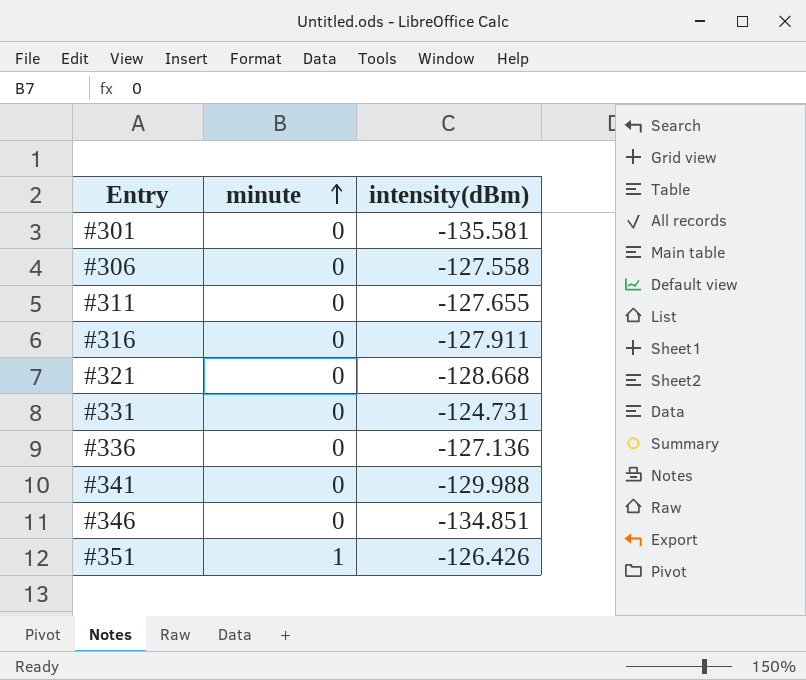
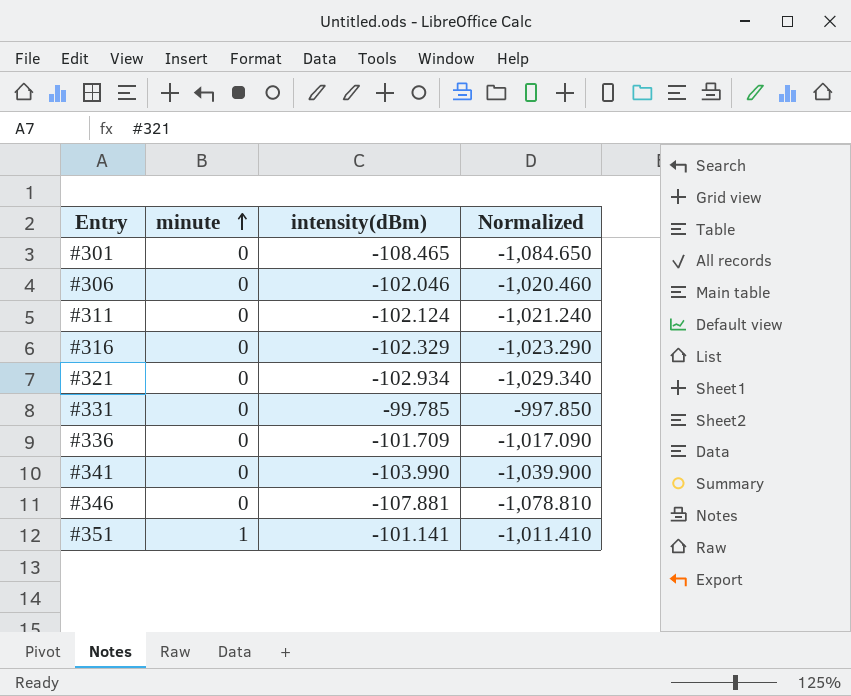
column Normalized | formula: none -> [intensity(dBm)] * 10
#301 | intensity(dBm): -135.581 -> -108.465
#306 | intensity(dBm): -127.558 -> -102.046
#311 | intensity(dBm): -127.655 -> -102.124
#316 | intensity(dBm): -127.911 -> -102.329
#321 | intensity(dBm): -128.668 -> -102.934
#331 | intensity(dBm): -124.731 -> -99.785
#336 | intensity(dBm): -127.136 -> -101.709
#341 | intensity(dBm): -129.988 -> -103.990
#346 | intensity(dBm): -134.851 -> -107.881
#351 | intensity(dBm): -126.426 -> -101.141

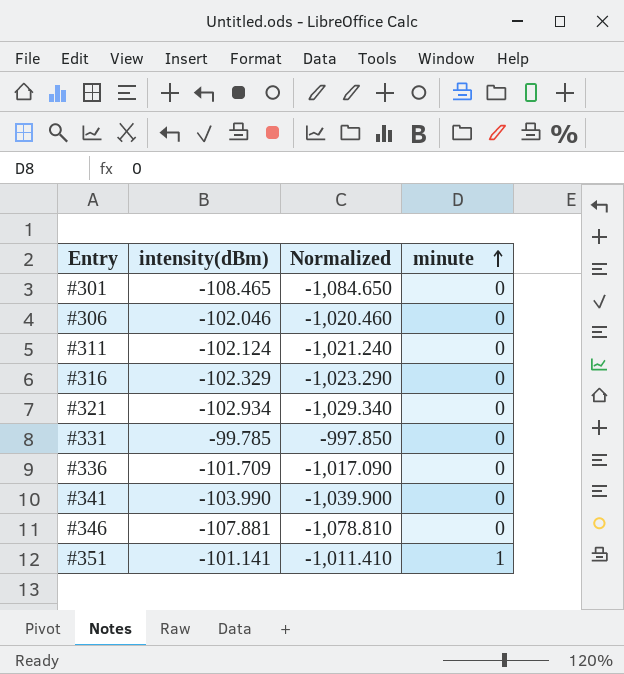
column minute | position: 2 -> 4

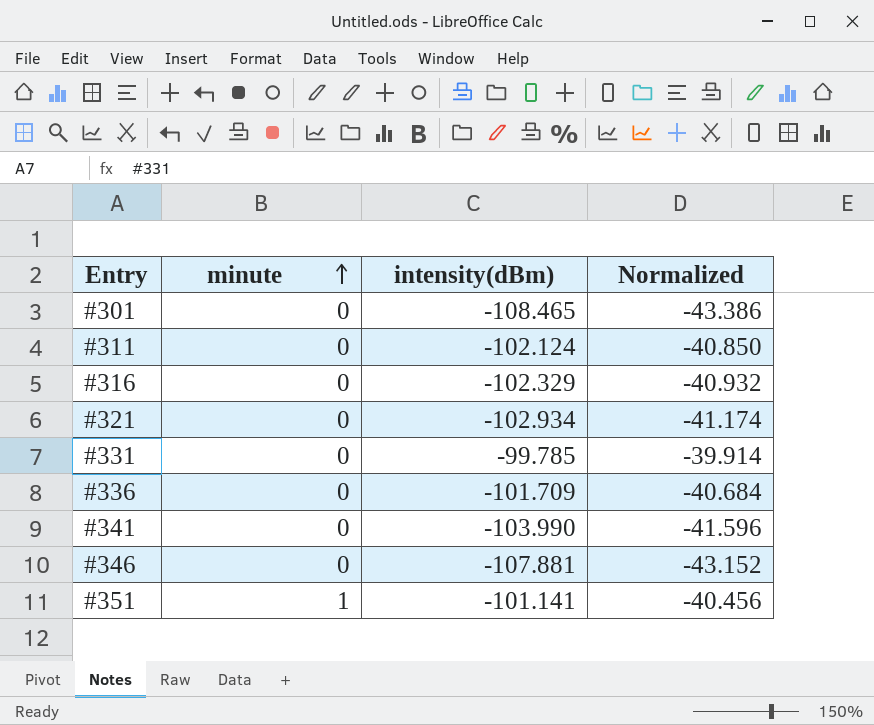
column minute | position: 4 -> 2
column Normalized | formula: [intensity(dBm)] * 10 -> [intensity(dBm)] * 0.4
row #306: -102.046 | -1,020.460 | 0 -> none

